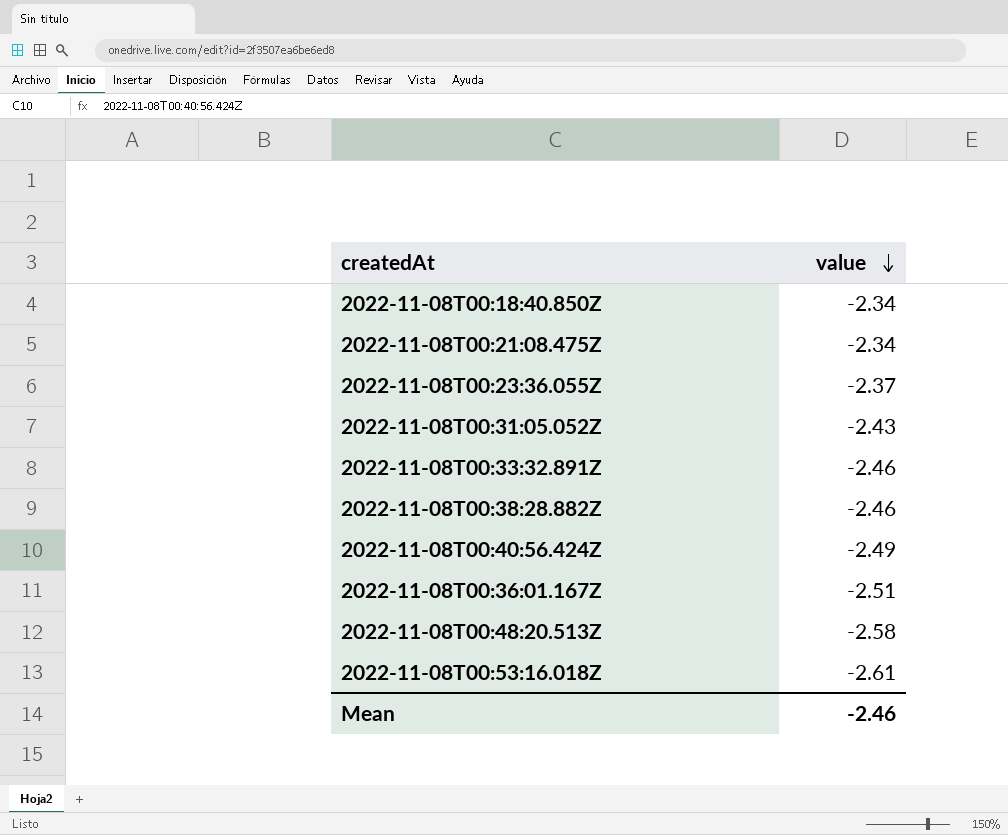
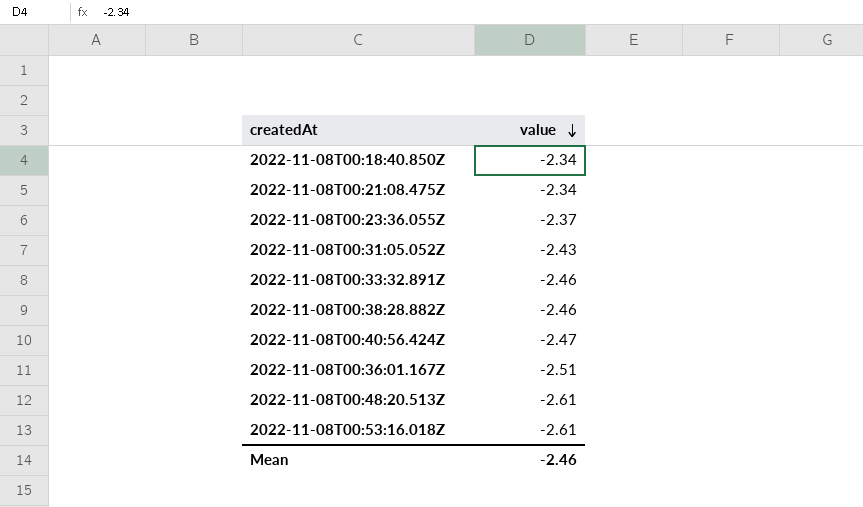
2022-11-08T00:40:56.424Z | value: -2.49 -> -2.47
2022-11-08T00:48:20.513Z | value: -2.58 -> -2.61

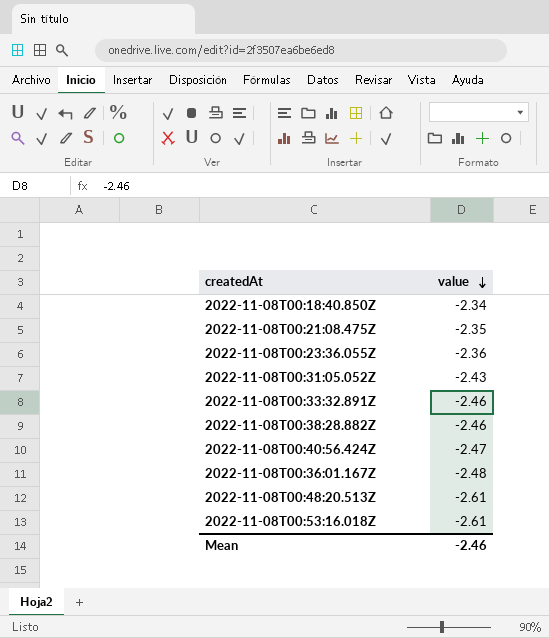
2022-11-08T00:21:08.475Z | value: -2.34 -> -2.35
2022-11-08T00:23:36.055Z | value: -2.37 -> -2.36
2022-11-08T00:36:01.167Z | value: -2.51 -> -2.48

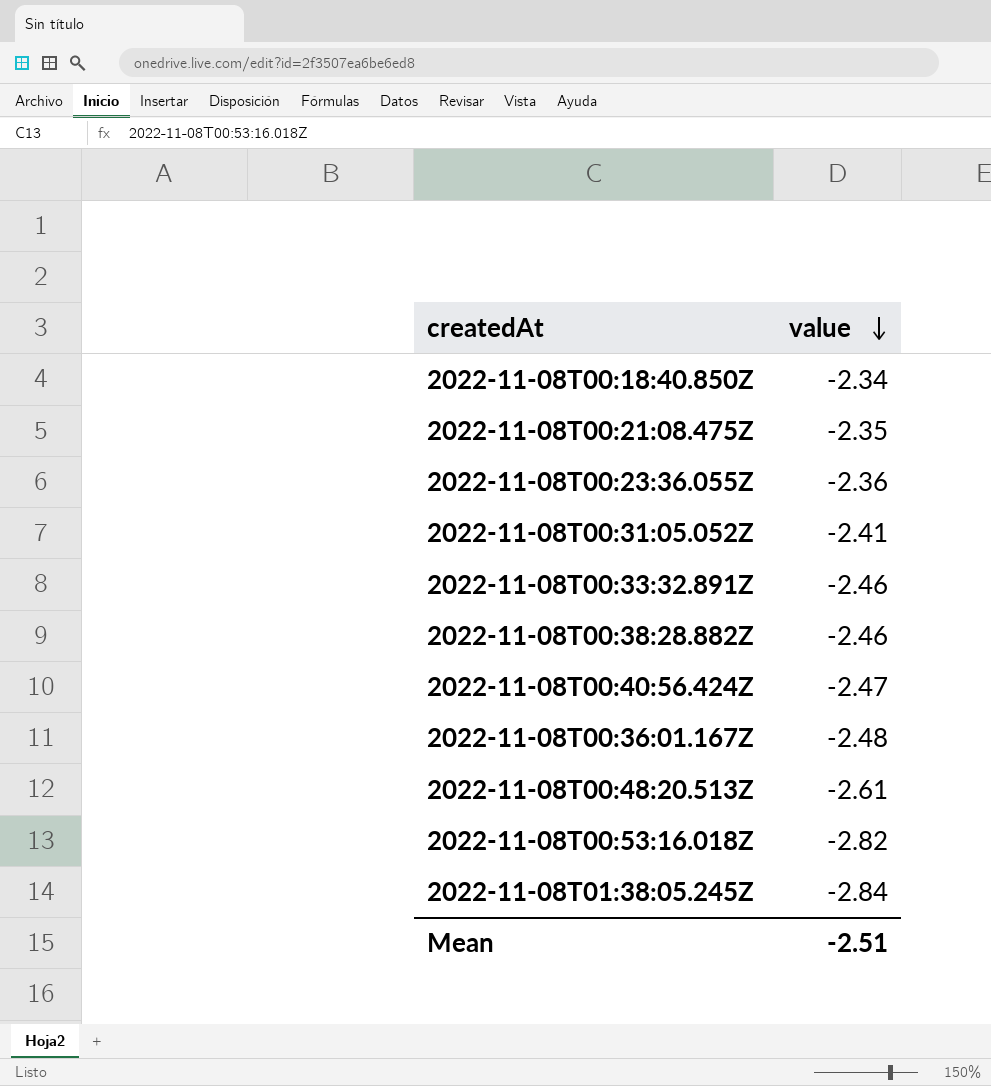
2022-11-08T00:31:05.052Z | value: -2.43 -> -2.41
2022-11-08T00:53:16.018Z | value: -2.61 -> -2.82
row 2022-11-08T01:38:05.245Z: none -> -2.84
Mean | value: -2.46 -> -2.51

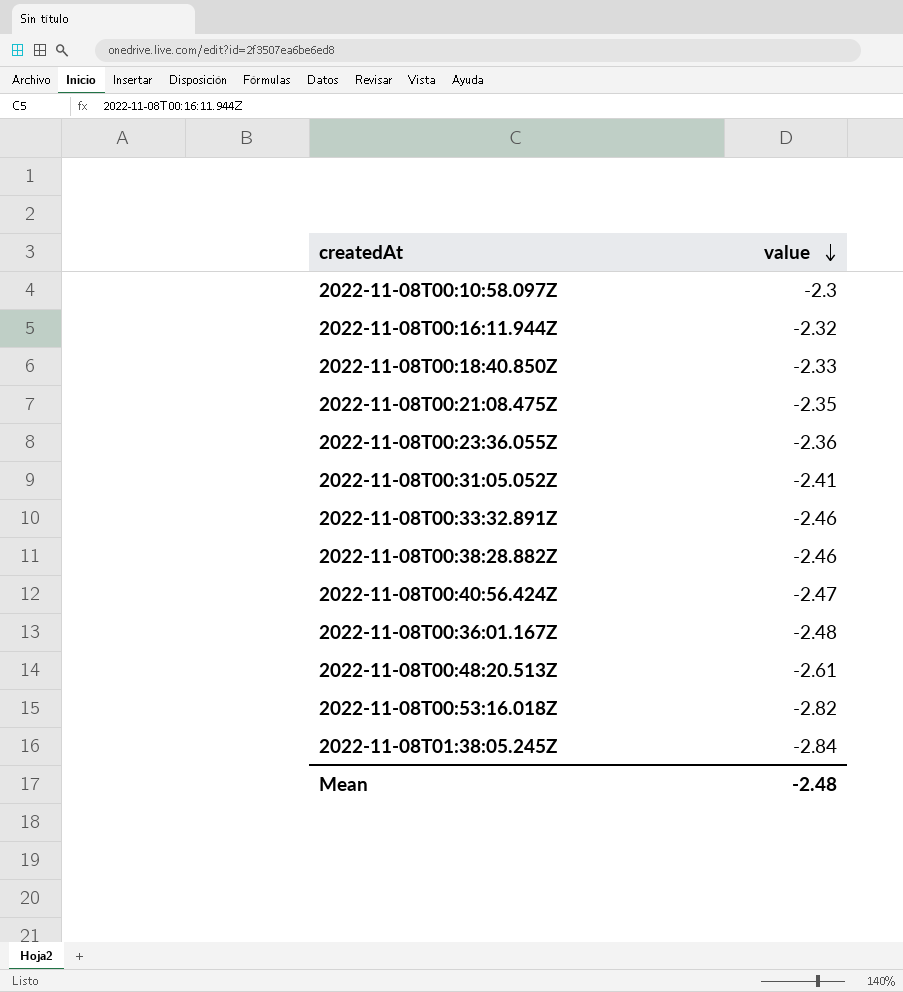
row 2022-11-08T00:10:58.097Z: none -> -2.3
row 2022-11-08T00:16:11.944Z: none -> -2.32
2022-11-08T00:18:40.850Z | value: -2.34 -> -2.33
Mean | value: -2.51 -> -2.48

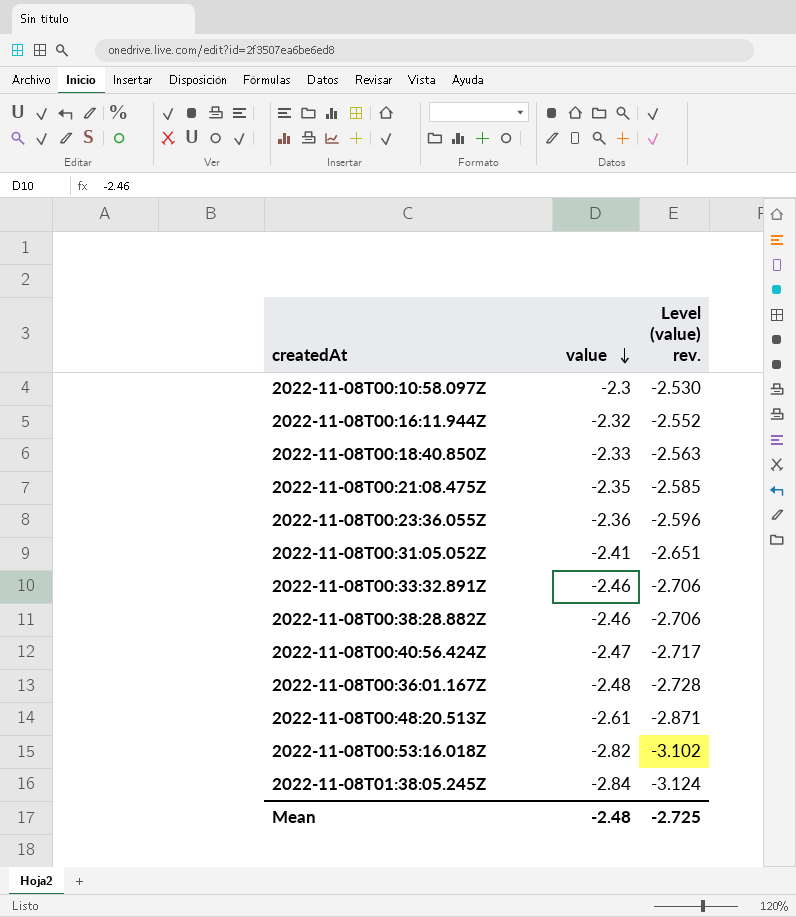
column Level (value) rev. | formula: none -> [value] * 1.1

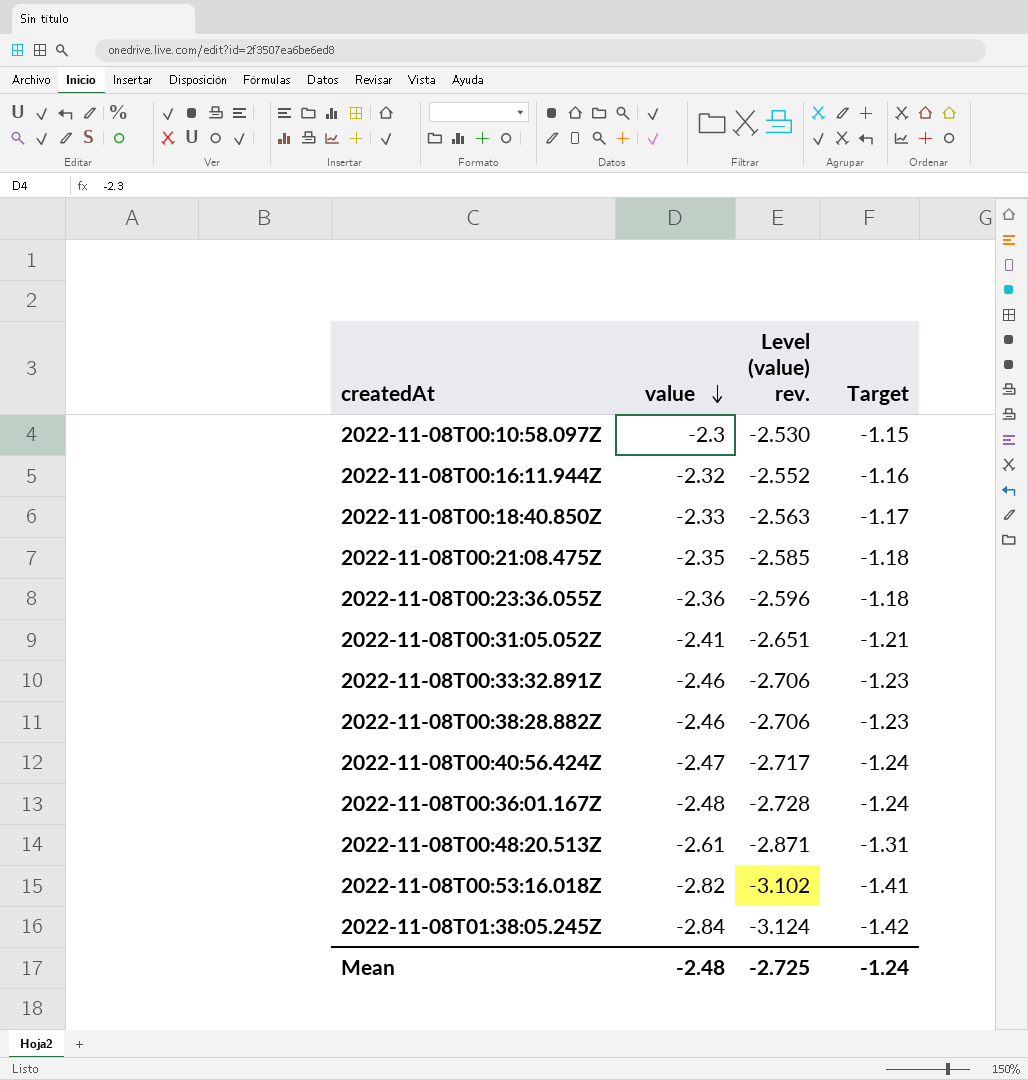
column Target | formula: none -> [value] * 0.5

